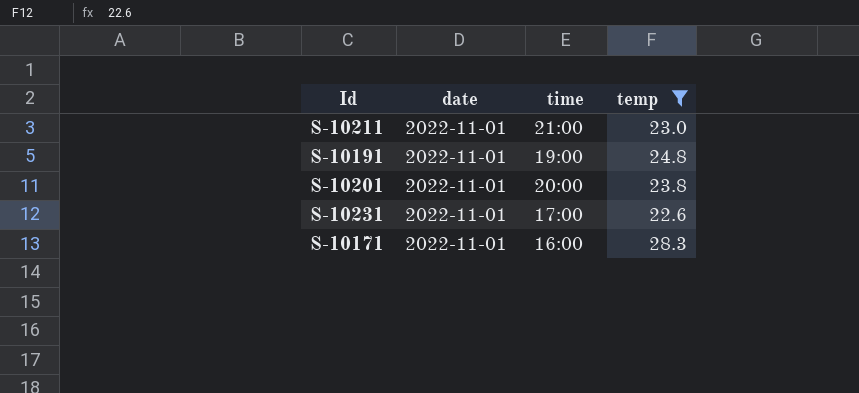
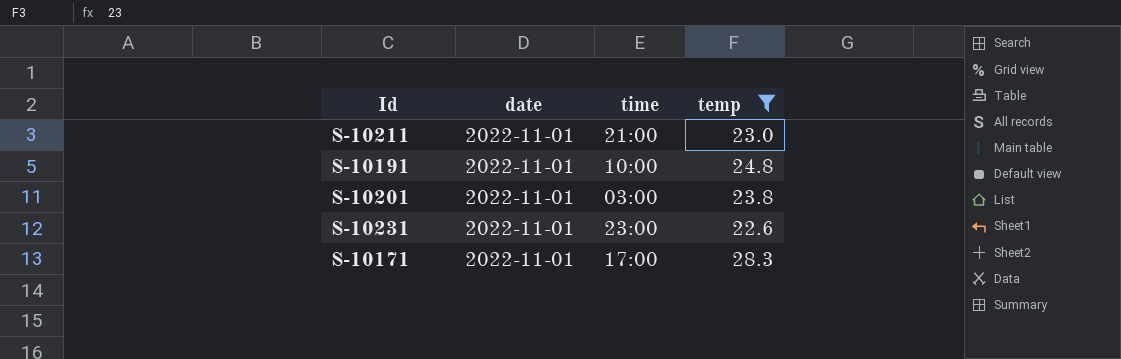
S-10191 | time: 19:00 -> 10:00
S-10201 | time: 20:00 -> 03:00
S-10231 | time: 17:00 -> 23:00
S-10171 | time: 16:00 -> 17:00

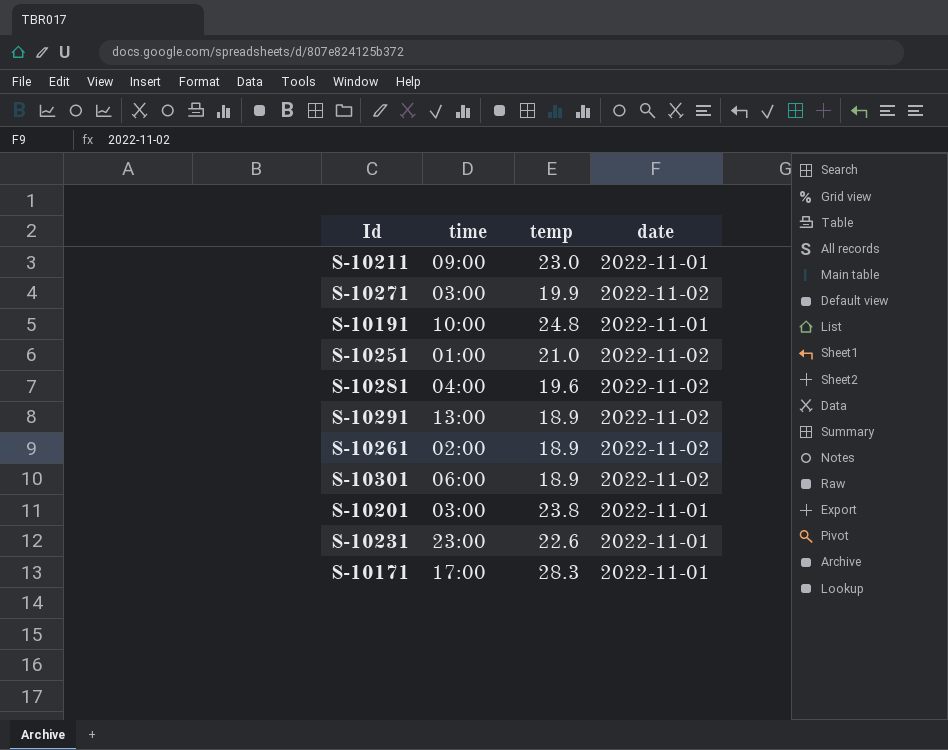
filter: temp >= 22.6 -> none
column date | position: 2 -> 4
S-10211 | time: 21:00 -> 09:00

